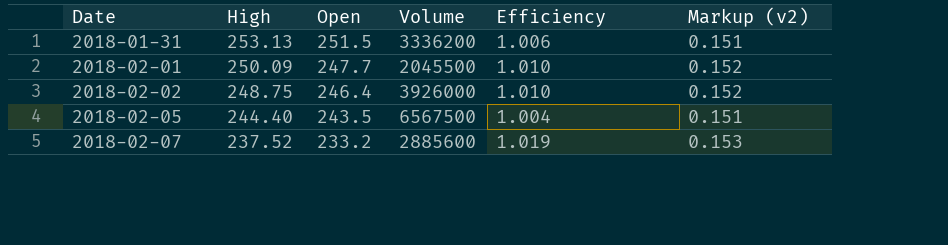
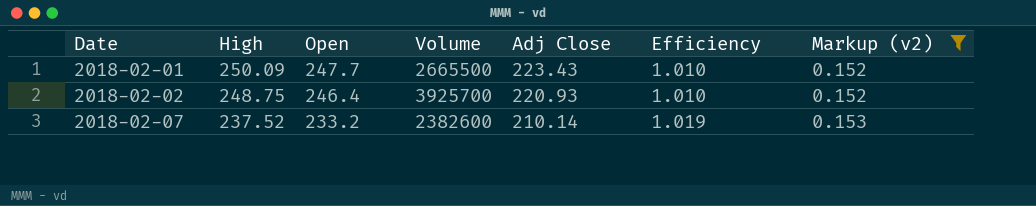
filter: none -> Markup (v2) != 0.151
column Adj Close | position: none -> 5
2018-02-01 | Volume: 2045500 -> 2665500
2018-02-02 | Volume: 3926000 -> 3925700
2018-02-07 | Volume: 2885600 -> 2382600

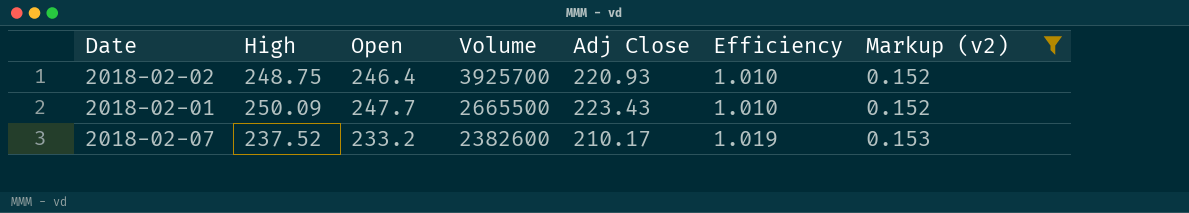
row order: Date ascending -> Volume descending
2018-02-07 | Adj Close: 210.14 -> 210.17

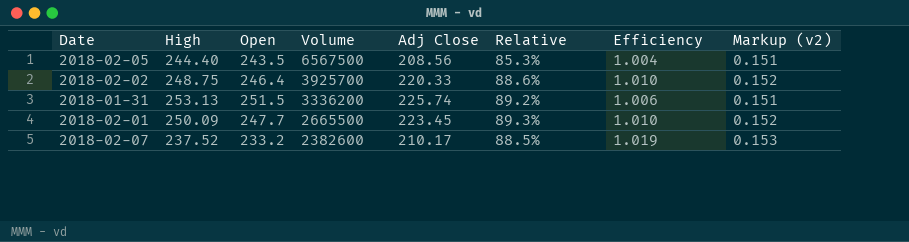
filter: Markup (v2) != 0.151 -> none
column Relative | formula: none -> [Adj Close] / [High]
2018-02-02 | Adj Close: 220.93 -> 220.33
2018-02-01 | Adj Close: 223.43 -> 223.45

